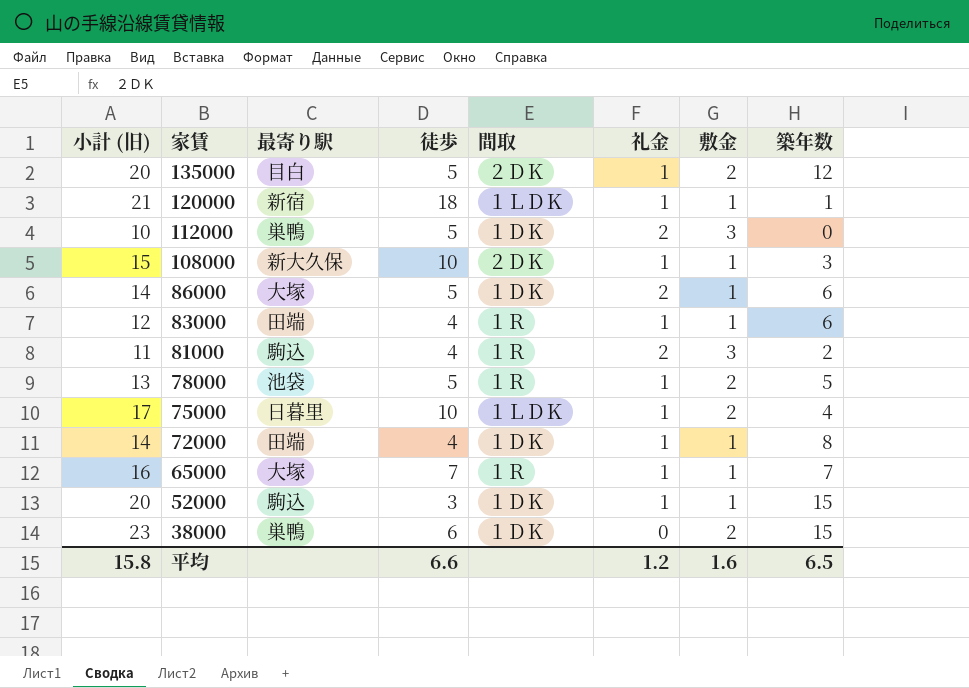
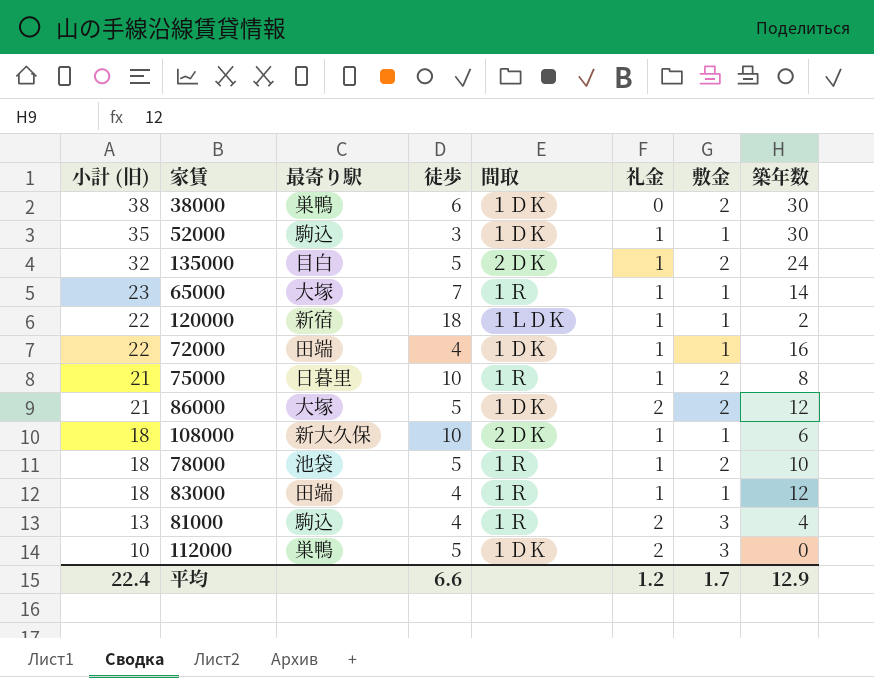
row order: 家賃 descending -> 小計 (旧) descending
38000 | 小計 (旧): 23 -> 38
38000 | 築年数: 15 -> 30
52000 | 小計 (旧): 20 -> 35
52000 | 築年数: 15 -> 30
135000 | 小計 (旧): 20 -> 32
135000 | 築年数: 12 -> 24
65000 | 小計 (旧): 16 -> 23
65000 | 築年数: 7 -> 14
120000 | 小計 (旧): 21 -> 22
120000 | 築年数: 1 -> 2
72000 | 小計 (旧): 14 -> 22
72000 | 築年数: 8 -> 16
75000 | 小計 (旧): 17 -> 21
75000 | 間取: １ＬＤＫ -> １Ｒ
75000 | 築年数: 4 -> 8
86000 | 小計 (旧): 14 -> 21
86000 | 敷金: 1 -> 2
86000 | 築年数: 6 -> 12
108000 | 小計 (旧): 15 -> 18
108000 | 築年数: 3 -> 6
78000 | 小計 (旧): 13 -> 18
78000 | 築年数: 5 -> 10
83000 | 小計 (旧): 12 -> 18
83000 | 築年数: 6 -> 12
81000 | 小計 (旧): 11 -> 13
81000 | 築年数: 2 -> 4
平均 | 小計 (旧): 15.8 -> 22.4
平均 | 敷金: 1.6 -> 1.7
平均 | 築年数: 6.5 -> 12.9

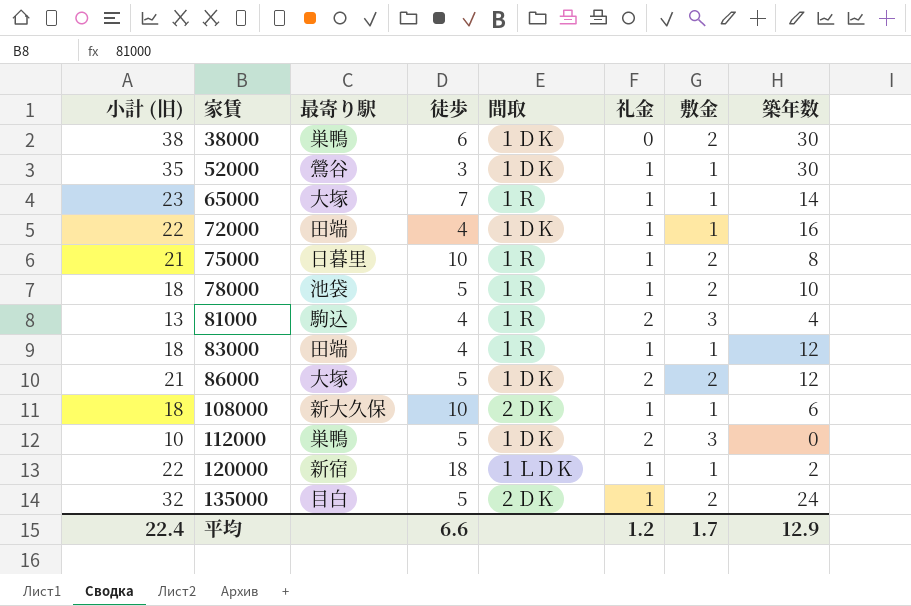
row order: 小計 (旧) descending -> 家賃 ascending
52000 | 最寄り駅: 駒込 -> 鶯谷

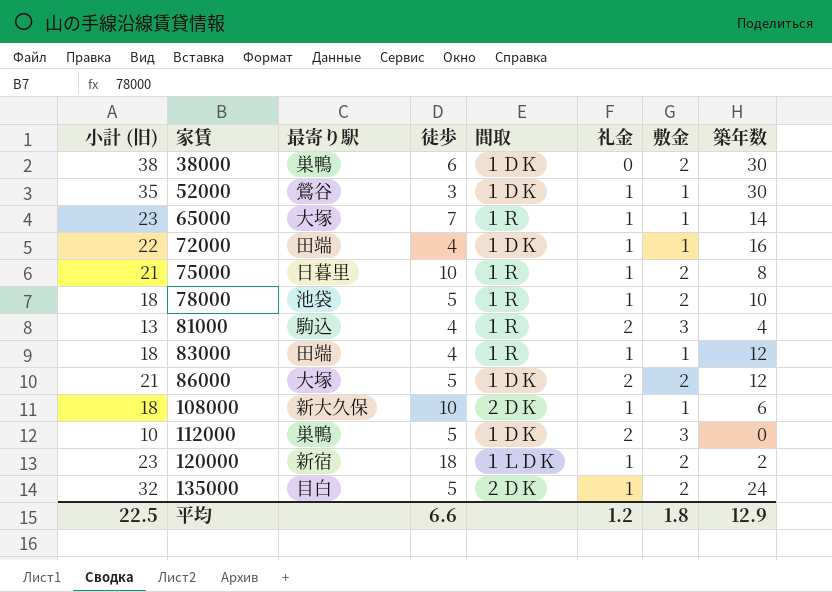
120000 | 小計 (旧): 22 -> 23
120000 | 敷金: 1 -> 2
平均 | 小計 (旧): 22.4 -> 22.5
平均 | 敷金: 1.7 -> 1.8

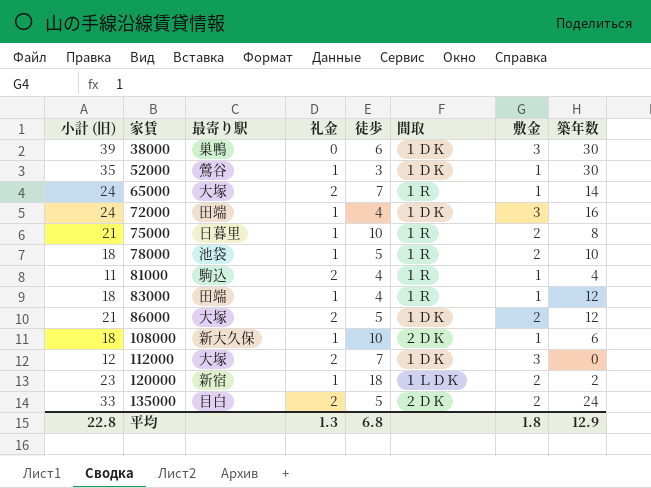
column 礼金 | position: 6 -> 4
38000 | 小計 (旧): 38 -> 39
38000 | 敷金: 2 -> 3
65000 | 小計 (旧): 23 -> 24
65000 | 礼金: 1 -> 2
72000 | 小計 (旧): 22 -> 24
72000 | 敷金: 1 -> 3
81000 | 小計 (旧): 13 -> 11
81000 | 敷金: 3 -> 1
112000 | 小計 (旧): 10 -> 12
112000 | 最寄り駅: 巣鴨 -> 大塚
112000 | 徒歩: 5 -> 7
135000 | 小計 (旧): 32 -> 33
135000 | 礼金: 1 -> 2
平均 | 小計 (旧): 22.5 -> 22.8
平均 | 礼金: 1.2 -> 1.3
平均 | 徒歩: 6.6 -> 6.8

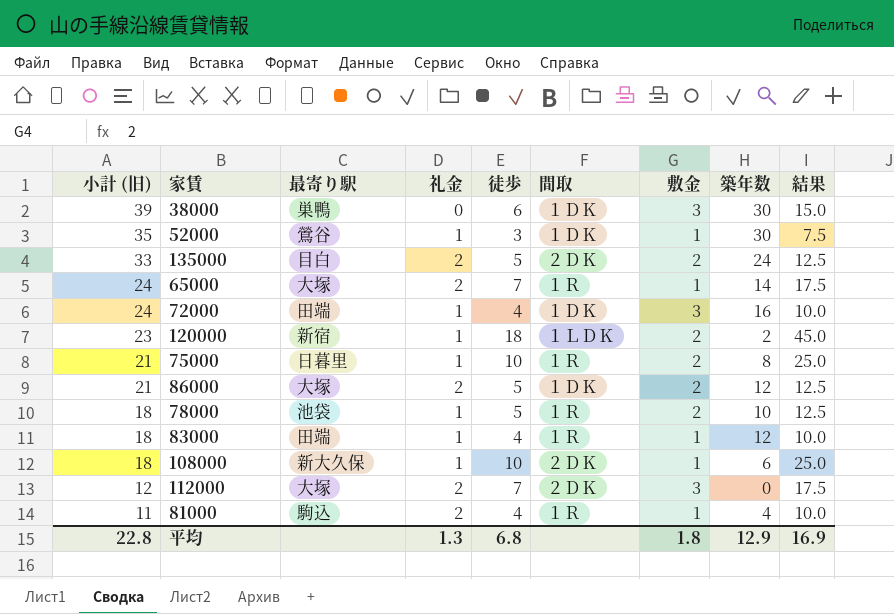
row order: 家賃 ascending -> 小計 (旧) descending
column 結果 | formula: none -> [徒歩] * 2.5
112000 | 間取: １ＤＫ -> ２ＤＫ

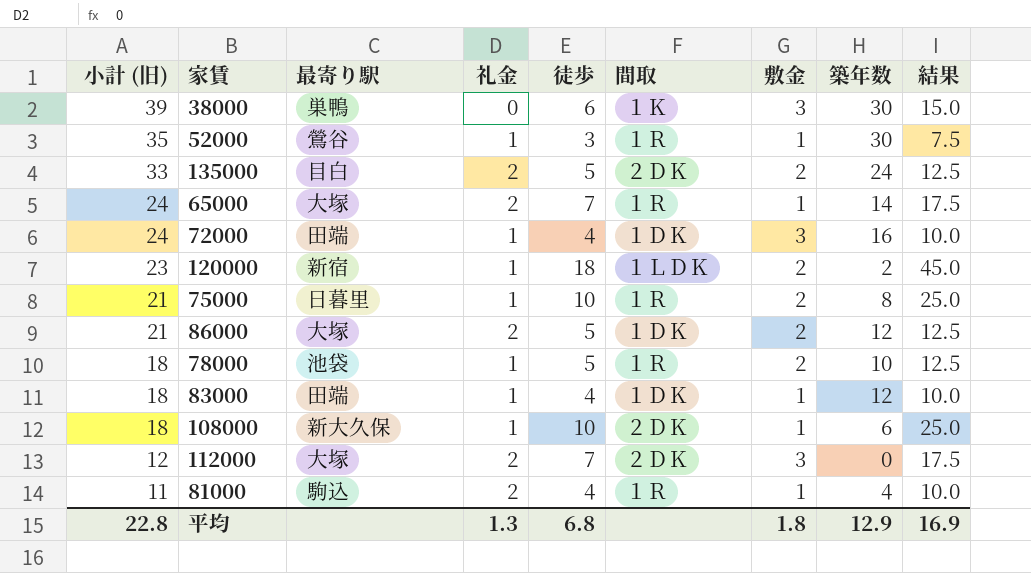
38000 | 間取: １ＤＫ -> １Ｋ
52000 | 間取: １ＤＫ -> １Ｒ
83000 | 間取: １Ｒ -> １ＤＫ

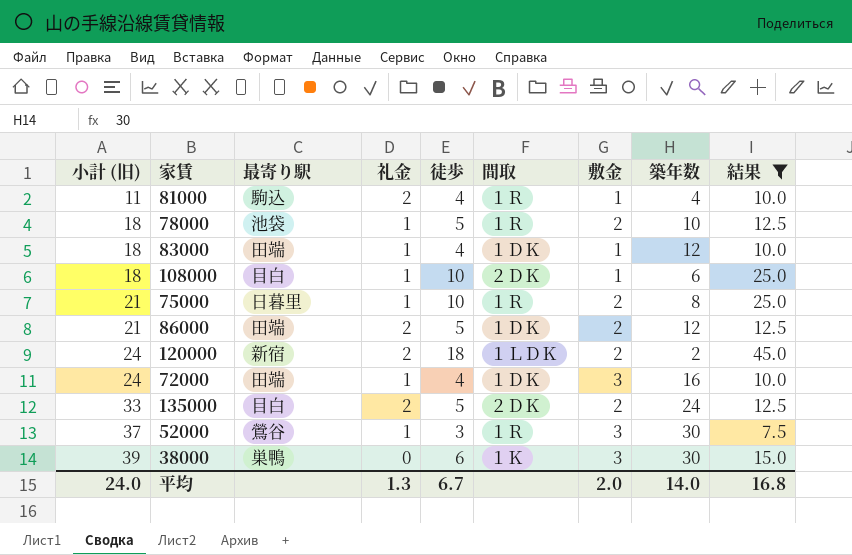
filter: none -> 結果 != 17.5
row order: 小計 (旧) descending -> 小計 (旧) ascending
108000 | 最寄り駅: 新大久保 -> 目白
86000 | 最寄り駅: 大塚 -> 田端
120000 | 小計 (旧): 23 -> 24
120000 | 礼金: 1 -> 2
52000 | 小計 (旧): 35 -> 37
52000 | 敷金: 1 -> 3
平均 | 小計 (旧): 22.8 -> 24.0
平均 | 徒歩: 6.8 -> 6.7
平均 | 敷金: 1.8 -> 2.0
平均 | 築年数: 12.9 -> 14.0
平均 | 結果: 16.9 -> 16.8

